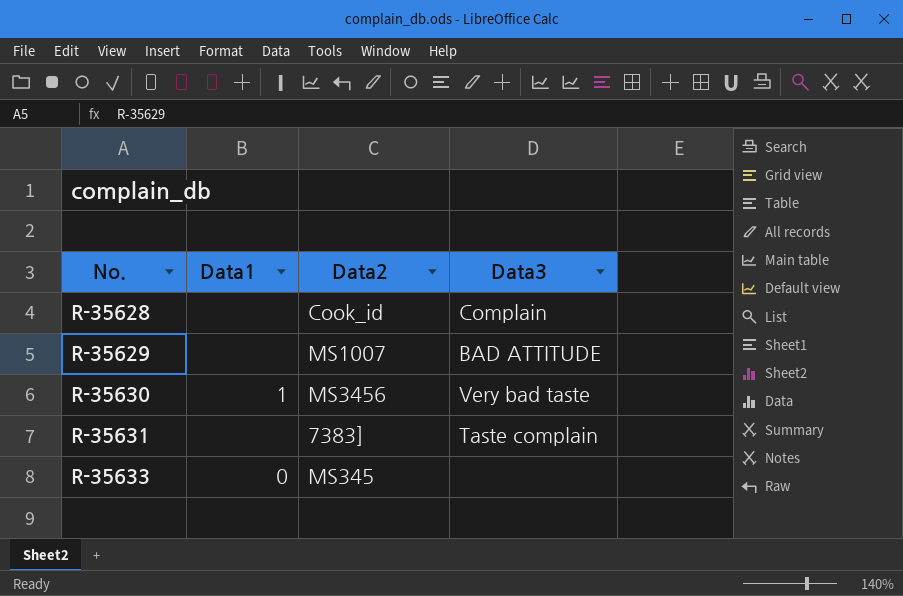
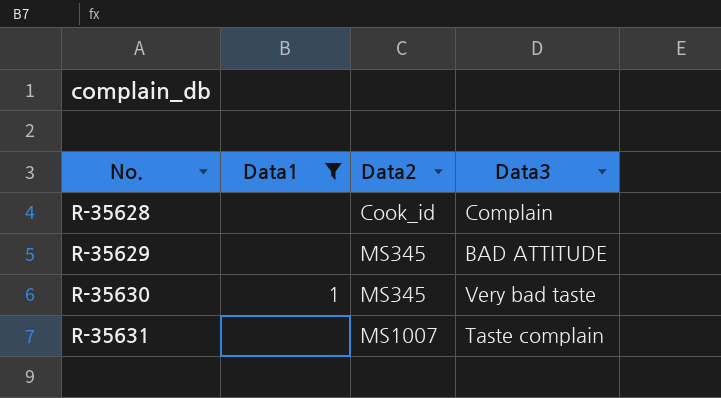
filter: none -> Data1 != 0
R-35629 | Data2: MS1007 -> MS345
R-35630 | Data2: MS3456 -> MS345
R-35631 | Data2: 7383] -> MS1007

